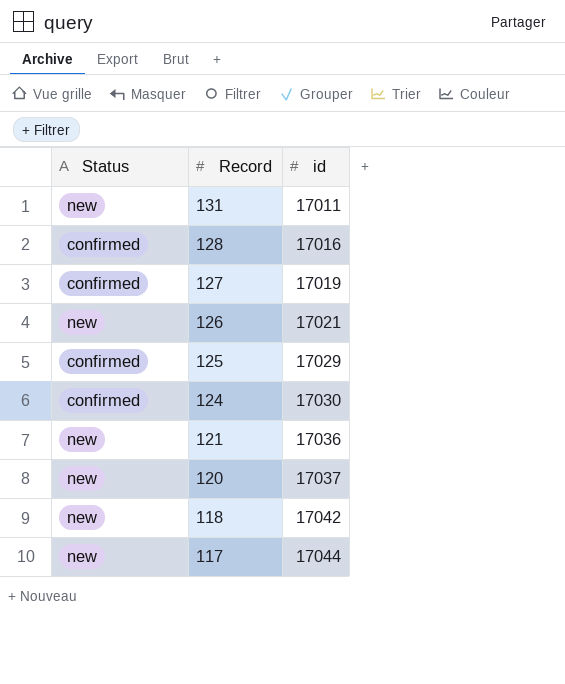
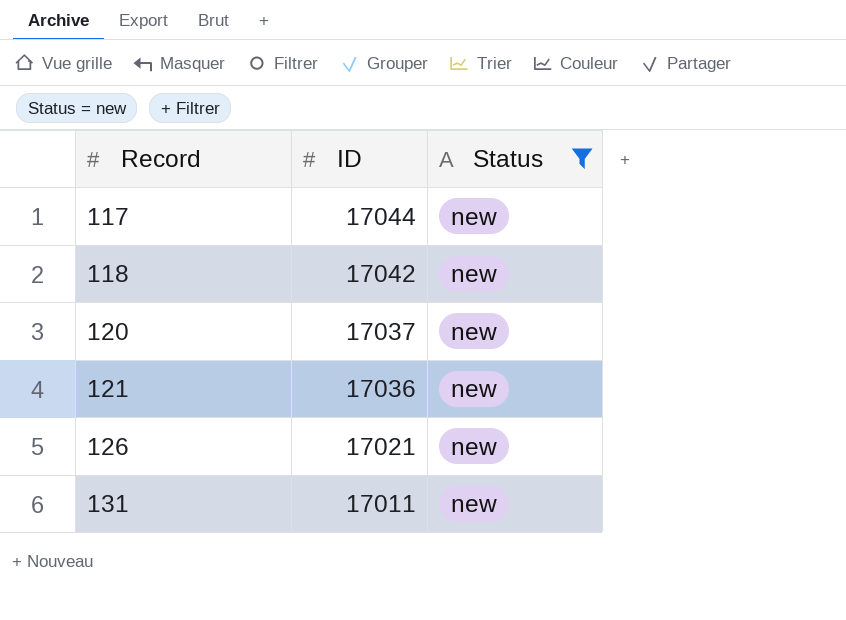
filter: none -> Status = new
row order: Record descending -> Record ascending
column name: id -> ID
column Status | position: 1 -> 3

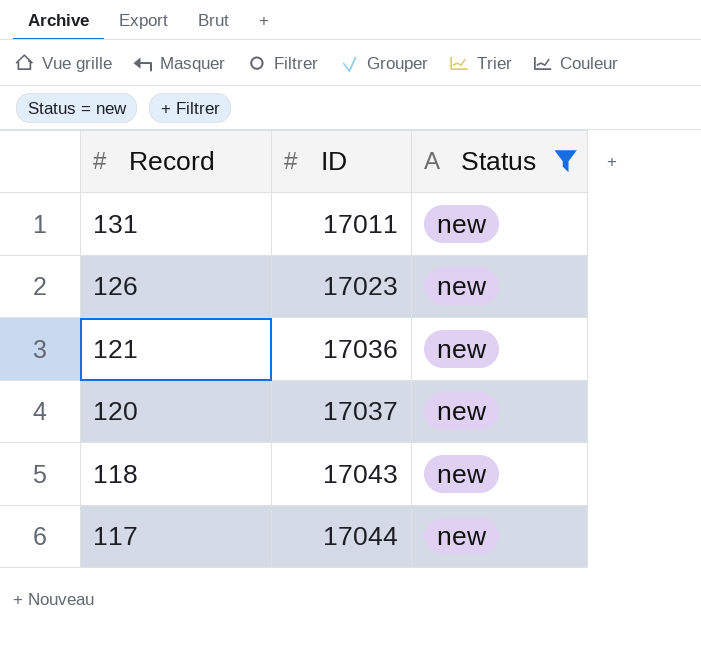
row order: Record ascending -> Record descending
126 | ID: 17021 -> 17023
118 | ID: 17042 -> 17043

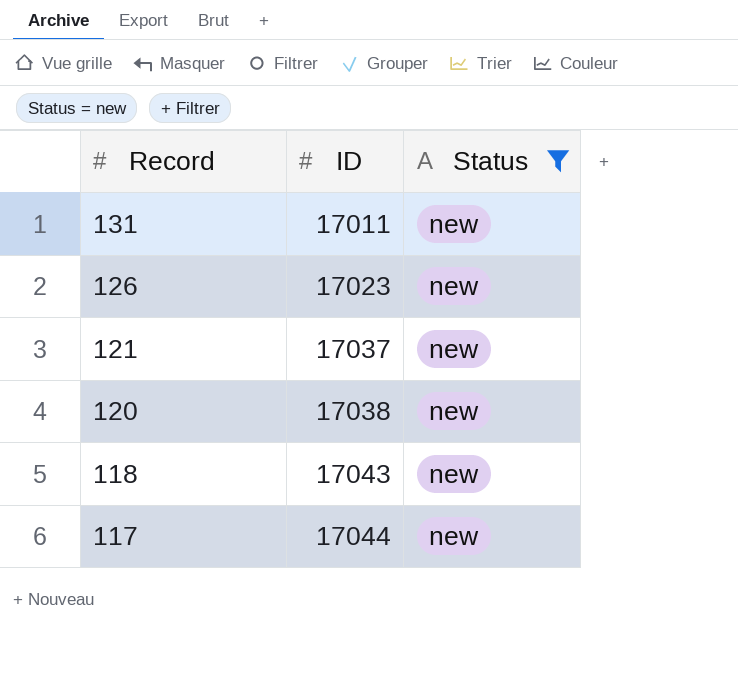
121 | ID: 17036 -> 17037
120 | ID: 17037 -> 17038

